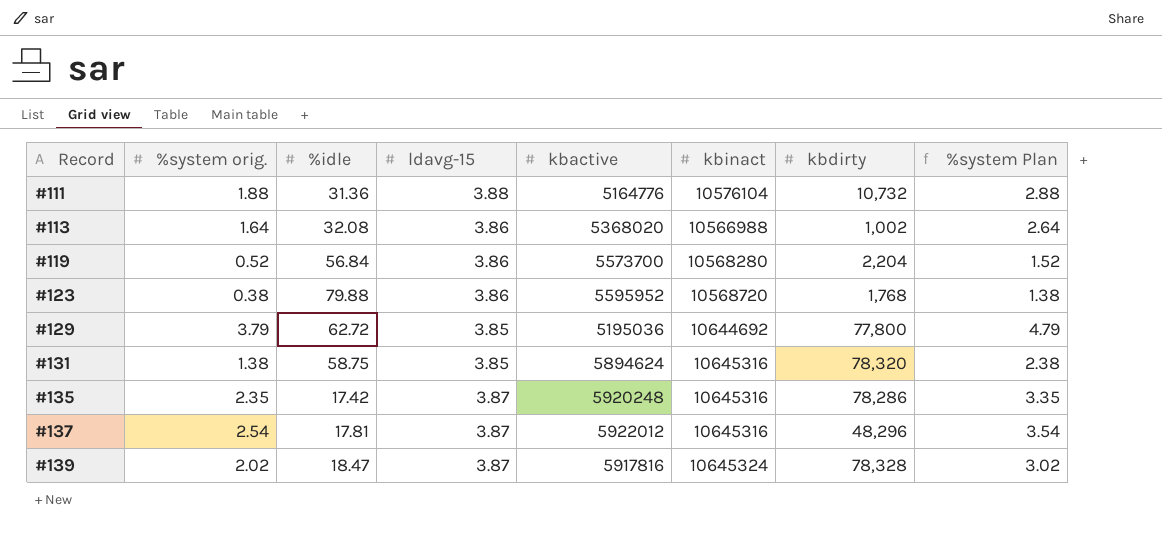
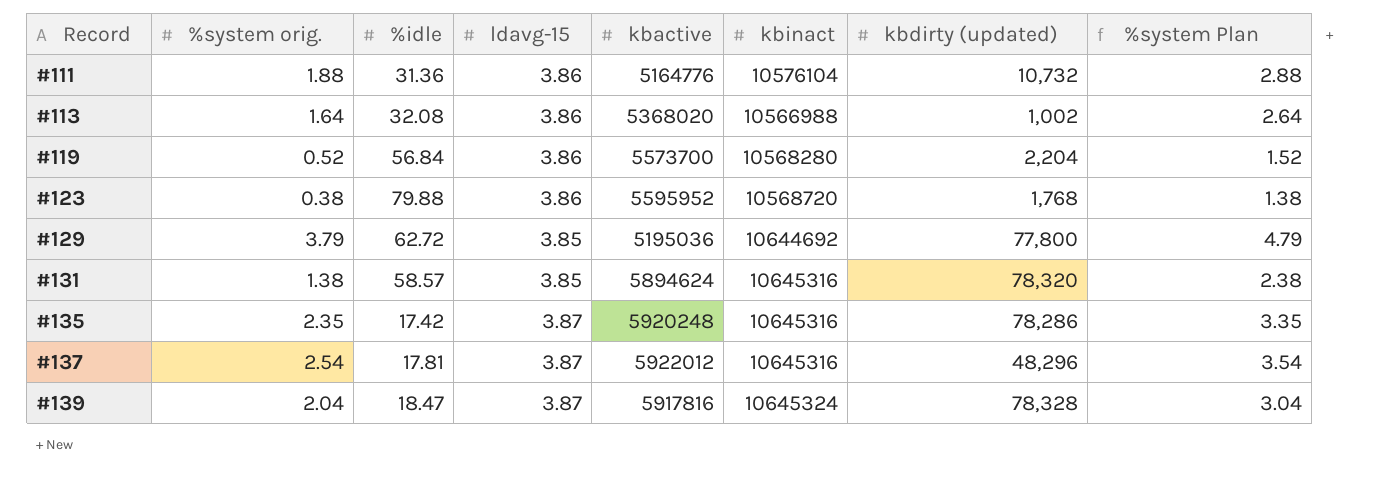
column name: kbdirty -> kbdirty (updated)
#111 | ldavg-15: 3.88 -> 3.86
#131 | %idle: 58.75 -> 58.57
#139 | %system orig.: 2.02 -> 2.04
#139 | %system Plan: 3.02 -> 3.04

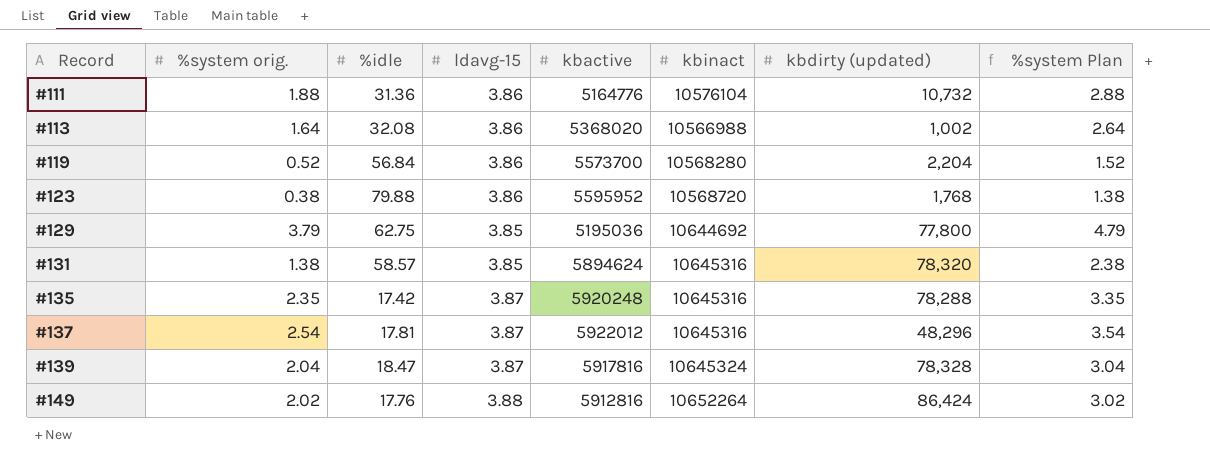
#129 | %idle: 62.72 -> 62.75
#135 | kbdirty (updated): 78,286 -> 78,288
row #149: none -> 2.02 | 17.76 | 3.88 | 5912816 | 10652264 | 86,424 | 3.02

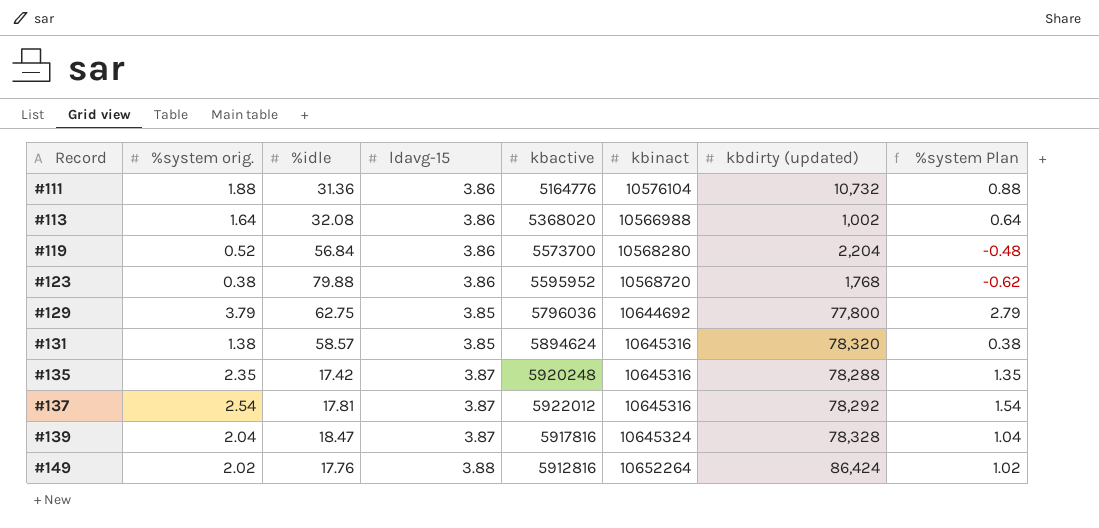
column %system Plan | formula: [%system orig.] + 1 -> [%system orig.] - 1
#129 | kbactive: 5195036 -> 5796036
#137 | kbdirty (updated): 48,296 -> 78,292

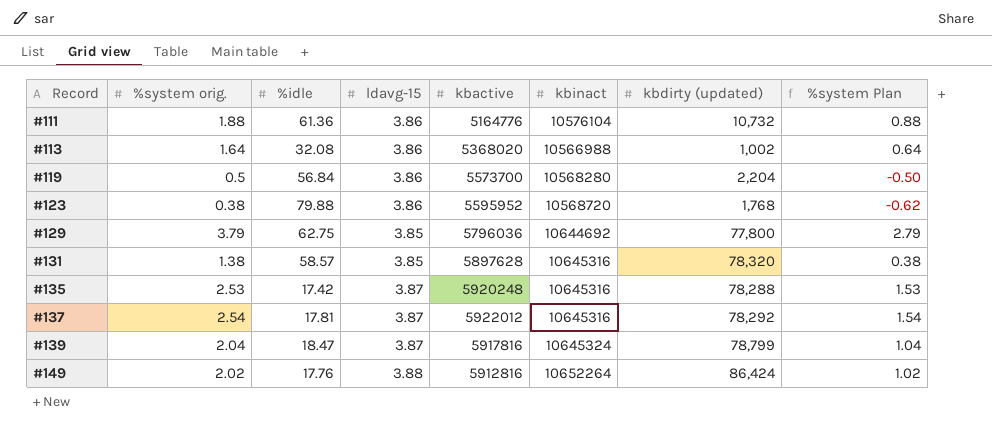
#111 | %idle: 31.36 -> 61.36
#119 | %system orig.: 0.52 -> 0.5
#119 | %system Plan: -0.48 -> -0.50
#131 | kbactive: 5894624 -> 5897628
#135 | %system orig.: 2.35 -> 2.53
#135 | %system Plan: 1.35 -> 1.53
#139 | kbdirty (updated): 78,328 -> 78,799

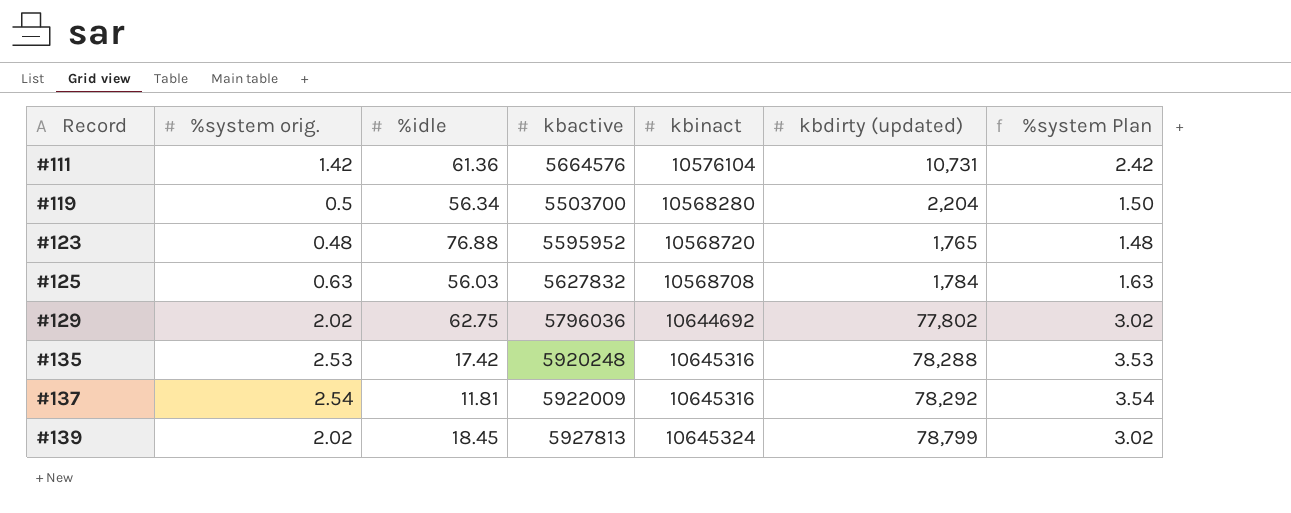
column ldavg-15 | position: 4 -> none
column %system Plan | formula: [%system orig.] - 1 -> [%system orig.] + 1
row #113: 1.64 | 32.08 | 3.86 | 5368020 | 10566988 | 1,002 | 0.64 -> none
row #131: 1.38 | 58.57 | 3.85 | 5897628 | 10645316 | 78,320 | 0.38 -> none
row #149: 2.02 | 17.76 | 3.88 | 5912816 | 10652264 | 86,424 | 1.02 -> none
#111 | %system orig.: 1.88 -> 1.42
#111 | kbactive: 5164776 -> 5664576
#111 | kbdirty (updated): 10,732 -> 10,731
#119 | %idle: 56.84 -> 56.34
#119 | kbactive: 5573700 -> 5503700
#123 | %system orig.: 0.38 -> 0.48
#123 | %idle: 79.88 -> 76.88
#123 | kbdirty (updated): 1,768 -> 1,765
row #125: none -> 0.63 | 56.03 | 5627832 | 10568708 | 1,784 | 1.63
#129 | %system orig.: 3.79 -> 2.02
#129 | kbdirty (updated): 77,800 -> 77,802
#137 | %idle: 17.81 -> 11.81
#137 | kbactive: 5922012 -> 5922009
#139 | %system orig.: 2.04 -> 2.02
#139 | %idle: 18.47 -> 18.45
#139 | kbactive: 5917816 -> 5927813

